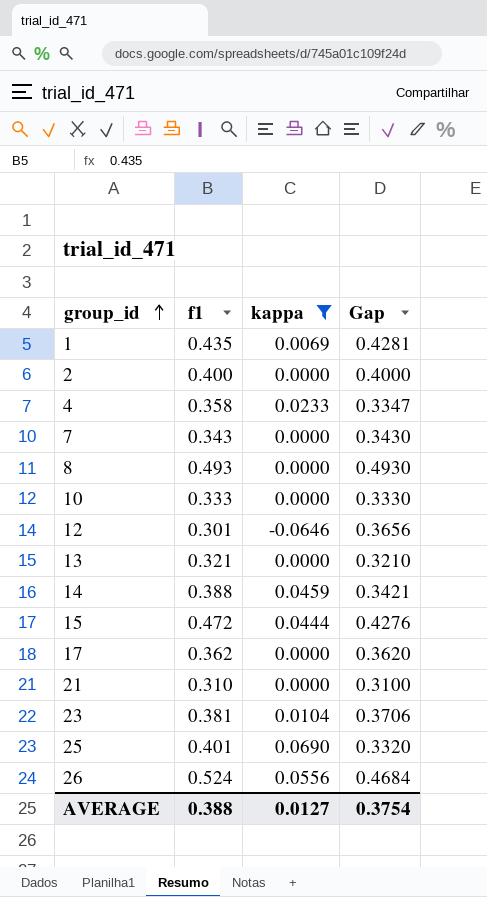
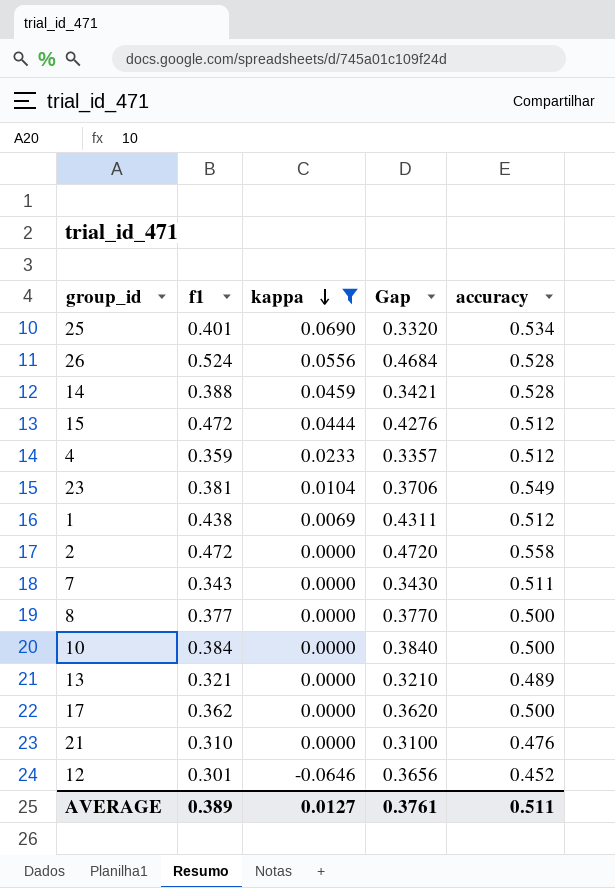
row order: group_id ascending -> kappa descending
column accuracy | position: none -> 5
4 | f1: 0.358 -> 0.359
4 | Gap: 0.3347 -> 0.3357
1 | f1: 0.435 -> 0.438
1 | Gap: 0.4281 -> 0.4311
2 | f1: 0.400 -> 0.472
2 | Gap: 0.4000 -> 0.4720
8 | f1: 0.493 -> 0.377
8 | Gap: 0.4930 -> 0.3770
10 | f1: 0.333 -> 0.384
10 | Gap: 0.3330 -> 0.3840
AVERAGE | f1: 0.388 -> 0.389
AVERAGE | Gap: 0.3754 -> 0.3761

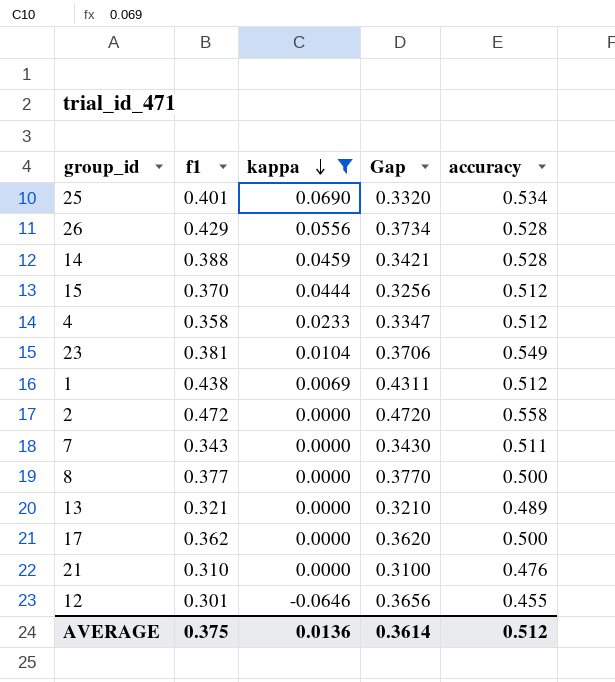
row 10: 0.384 | 0.0000 | 0.3840 | 0.500 -> none
26 | f1: 0.524 -> 0.429
26 | Gap: 0.4684 -> 0.3734
15 | f1: 0.472 -> 0.370
15 | Gap: 0.4276 -> 0.3256
4 | f1: 0.359 -> 0.358
4 | Gap: 0.3357 -> 0.3347
12 | accuracy: 0.452 -> 0.455
AVERAGE | f1: 0.389 -> 0.375
AVERAGE | kappa: 0.0127 -> 0.0136
AVERAGE | Gap: 0.3761 -> 0.3614
AVERAGE | accuracy: 0.511 -> 0.512

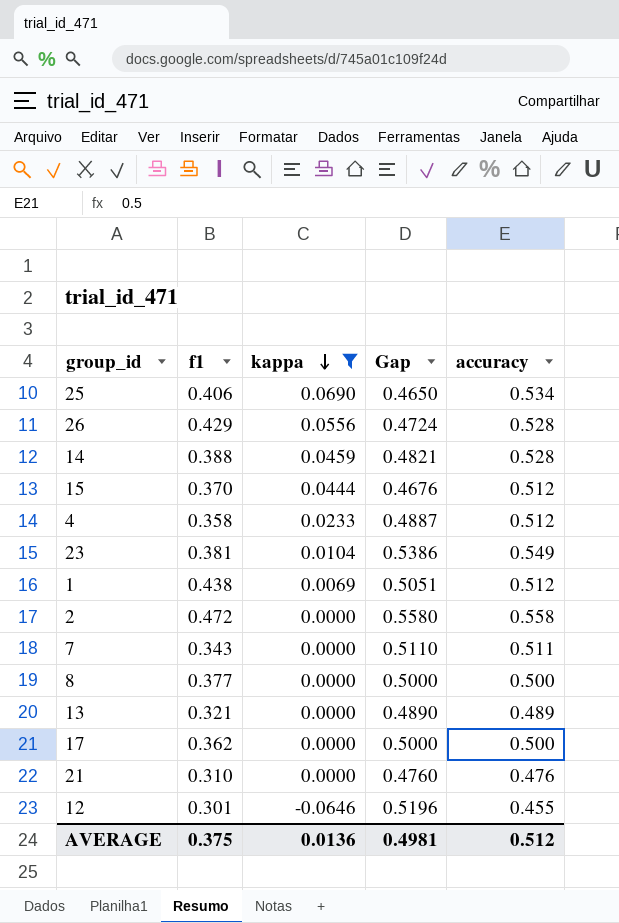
column Gap | formula: [f1] - [kappa] -> [accuracy] - [kappa]
25 | f1: 0.401 -> 0.406
AVERAGE | Gap: 0.3614 -> 0.4981

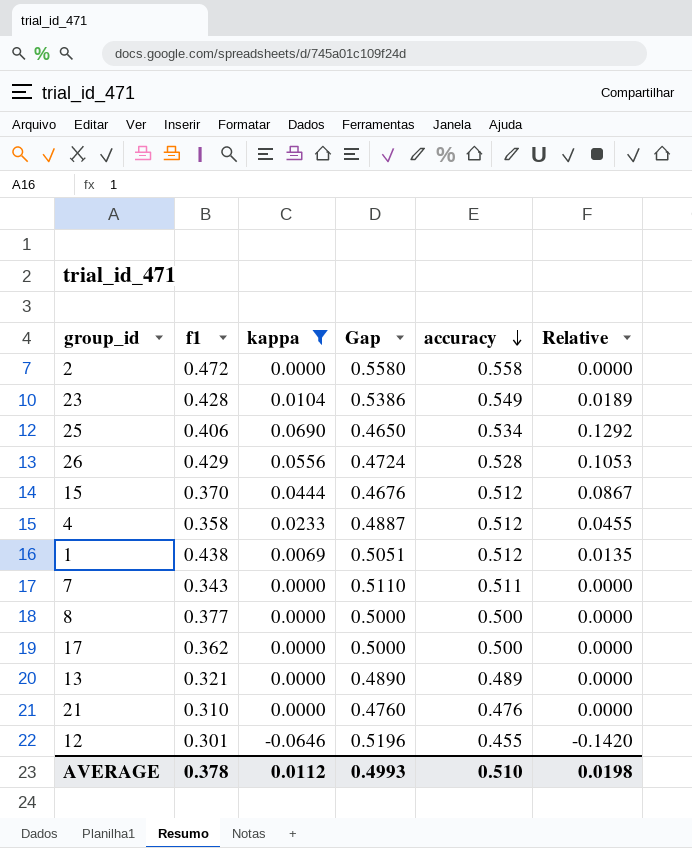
row order: kappa descending -> accuracy descending
column Relative | formula: none -> [kappa] / [accuracy]
row 14: 0.388 | 0.0459 | 0.4821 | 0.528 -> none
23 | f1: 0.381 -> 0.428
AVERAGE | f1: 0.375 -> 0.378
AVERAGE | kappa: 0.0136 -> 0.0112
AVERAGE | Gap: 0.4981 -> 0.4993
AVERAGE | accuracy: 0.512 -> 0.510

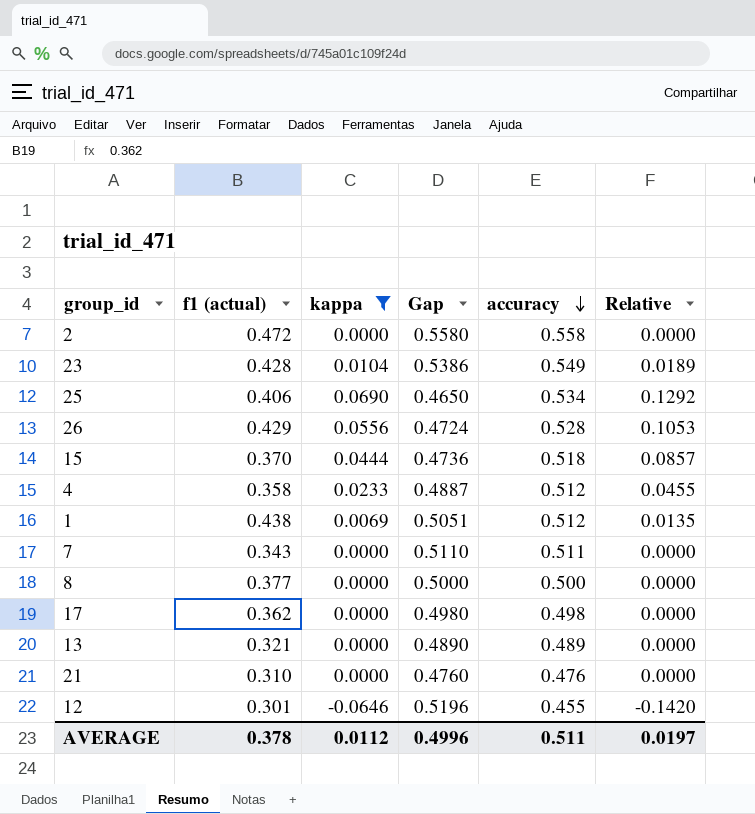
column name: f1 -> f1 (actual)
15 | Gap: 0.4676 -> 0.4736
15 | accuracy: 0.512 -> 0.518
15 | Relative: 0.0867 -> 0.0857
17 | Gap: 0.5000 -> 0.4980
17 | accuracy: 0.500 -> 0.498
AVERAGE | Gap: 0.4993 -> 0.4996
AVERAGE | accuracy: 0.510 -> 0.511
AVERAGE | Relative: 0.0198 -> 0.0197

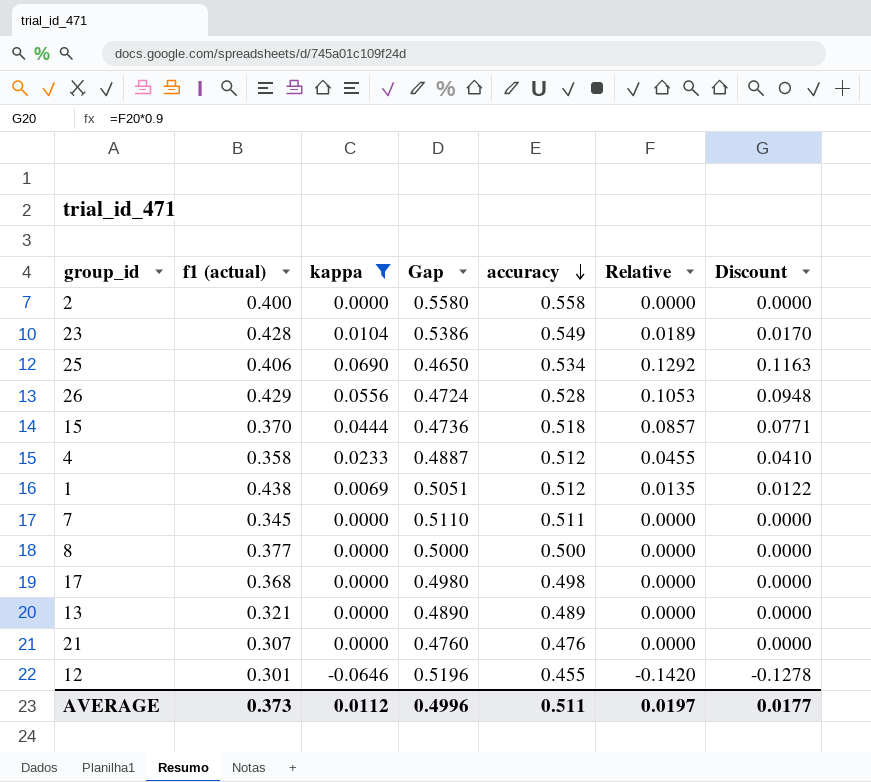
column Discount | formula: none -> [Relative] * 0.9
2 | f1 (actual): 0.472 -> 0.400
7 | f1 (actual): 0.343 -> 0.345
17 | f1 (actual): 0.362 -> 0.368
21 | f1 (actual): 0.310 -> 0.307
AVERAGE | f1 (actual): 0.378 -> 0.373

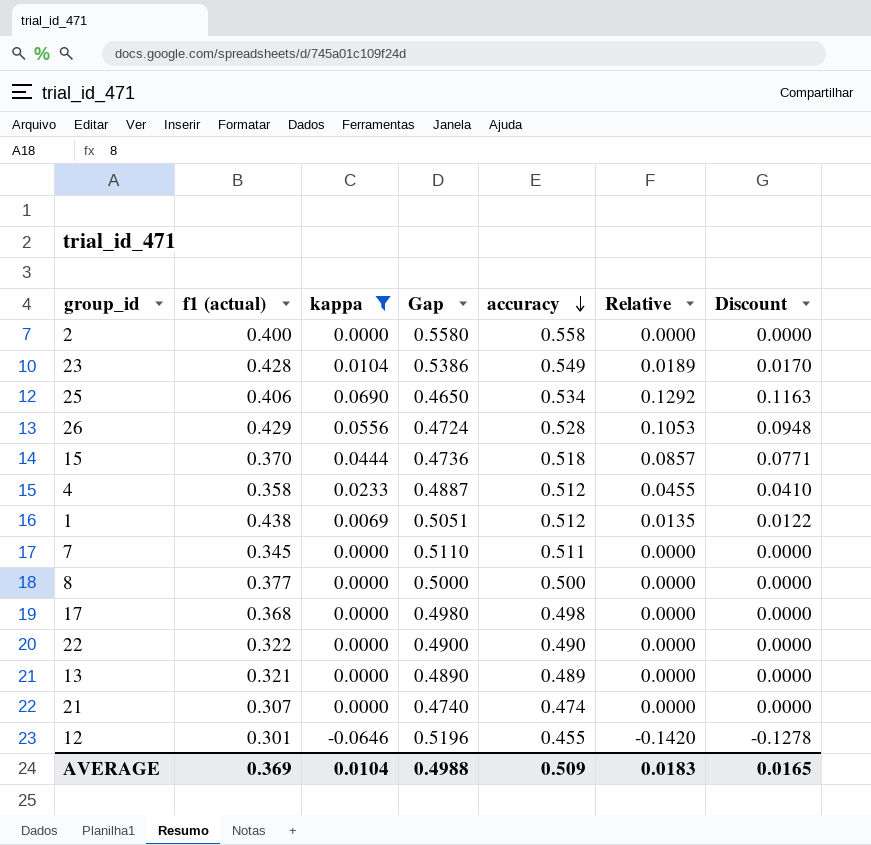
row 22: none -> 0.322 | 0.0000 | 0.4900 | 0.490 | 0.0000 | 0.0000
21 | Gap: 0.4760 -> 0.4740
21 | accuracy: 0.476 -> 0.474
AVERAGE | f1 (actual): 0.373 -> 0.369
AVERAGE | kappa: 0.0112 -> 0.0104
AVERAGE | Gap: 0.4996 -> 0.4988
AVERAGE | accuracy: 0.511 -> 0.509
AVERAGE | Relative: 0.0197 -> 0.0183
AVERAGE | Discount: 0.0177 -> 0.0165

